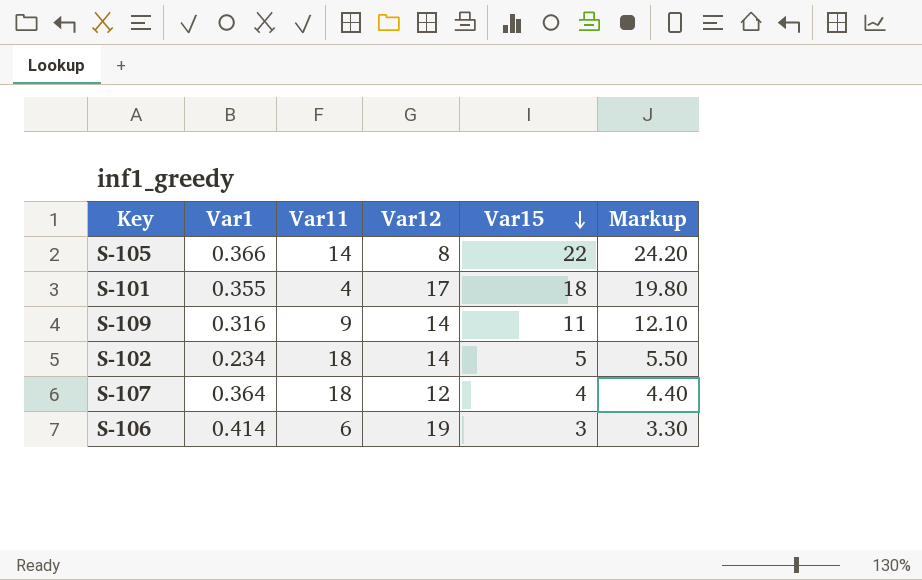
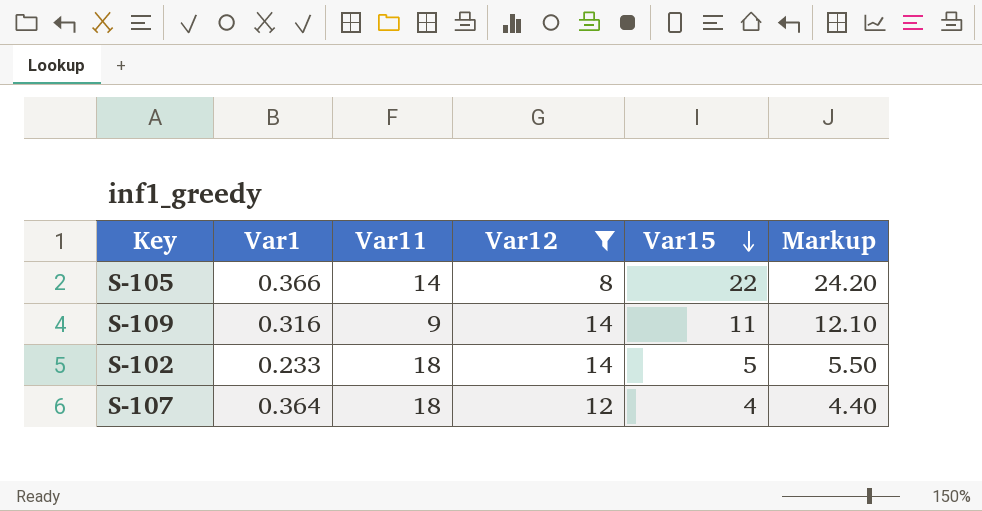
filter: none -> Var12 <= 14
S-102 | Var1: 0.234 -> 0.233

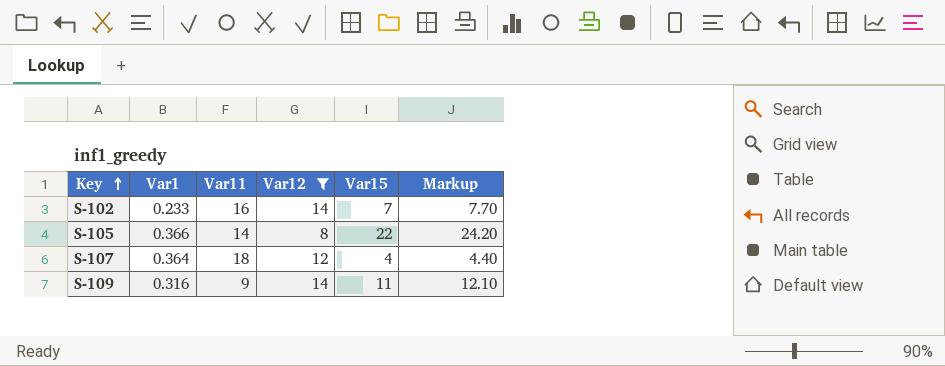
row order: Var15 descending -> Key ascending
S-102 | Var11: 18 -> 16
S-102 | Var15: 5 -> 7
S-102 | Markup: 5.50 -> 7.70

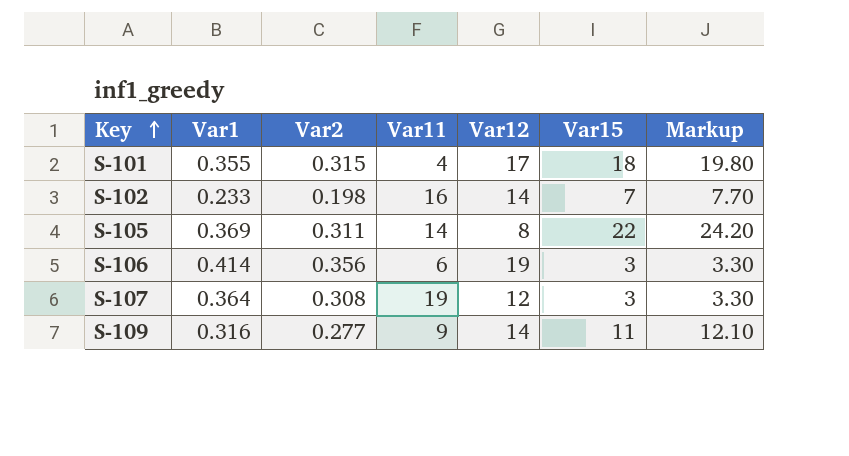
filter: Var12 <= 14 -> none
column Var2 | position: none -> 3
S-105 | Var1: 0.366 -> 0.369
S-107 | Var11: 18 -> 19
S-107 | Var15: 4 -> 3
S-107 | Markup: 4.40 -> 3.30

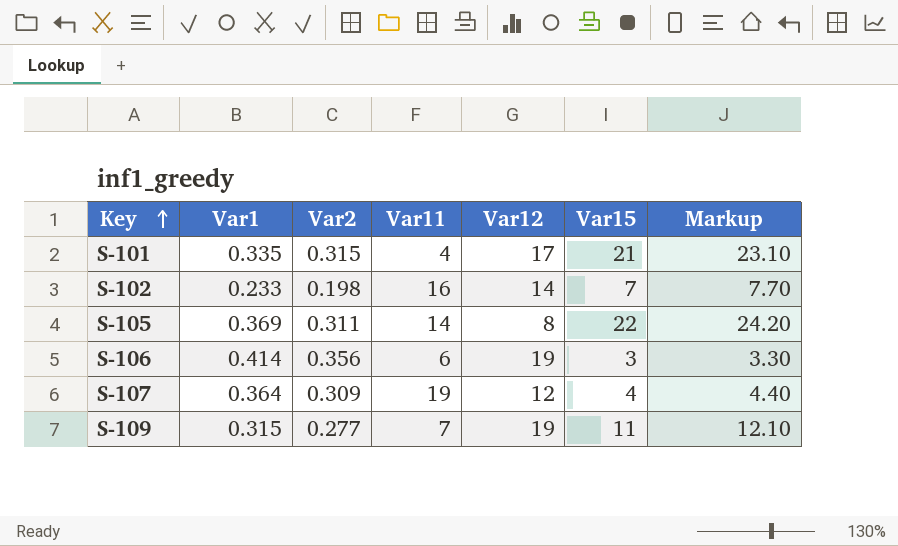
S-101 | Var1: 0.355 -> 0.335
S-101 | Var15: 18 -> 21
S-101 | Markup: 19.80 -> 23.10
S-107 | Var2: 0.308 -> 0.309
S-107 | Var15: 3 -> 4
S-107 | Markup: 3.30 -> 4.40
S-109 | Var1: 0.316 -> 0.315
S-109 | Var11: 9 -> 7
S-109 | Var12: 14 -> 19

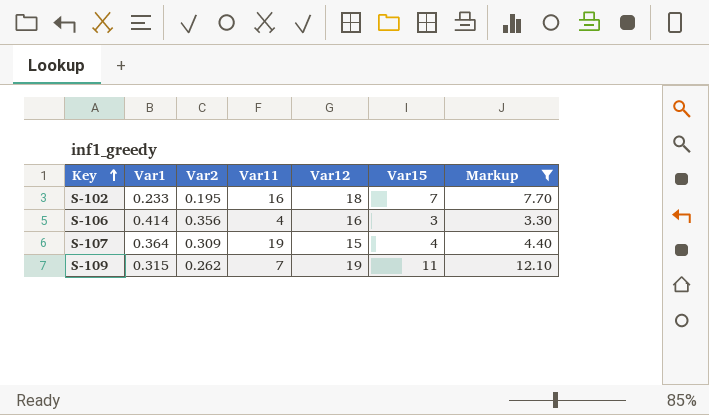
filter: none -> Markup <= 12.10
S-102 | Var2: 0.198 -> 0.195
S-102 | Var12: 14 -> 18
S-106 | Var11: 6 -> 4
S-106 | Var12: 19 -> 16
S-107 | Var12: 12 -> 15
S-109 | Var2: 0.277 -> 0.262

